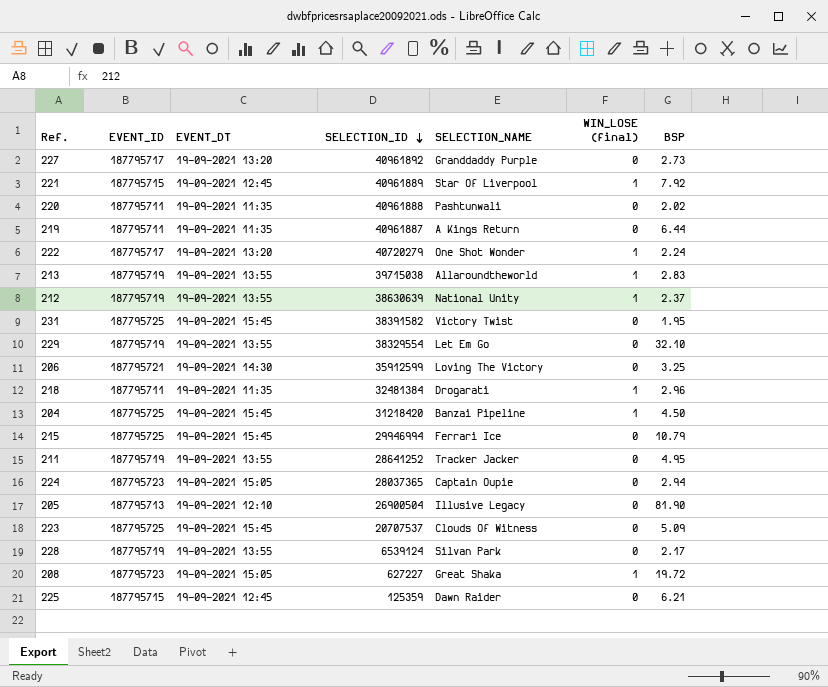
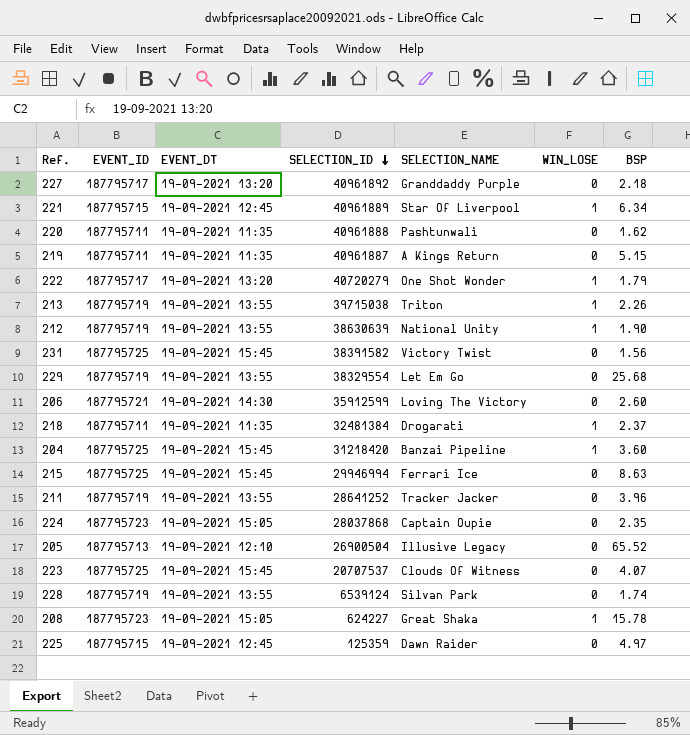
column name: WIN_LOSE (final) -> WIN_LOSE
227 | BSP: 2.73 -> 2.18
221 | BSP: 7.92 -> 6.34
220 | BSP: 2.02 -> 1.62
219 | BSP: 6.44 -> 5.15
222 | BSP: 2.24 -> 1.79
213 | SELECTION_NAME: Allaroundtheworld -> Triton
213 | BSP: 2.83 -> 2.26
212 | BSP: 2.37 -> 1.90
231 | BSP: 1.95 -> 1.56
229 | BSP: 32.10 -> 25.68
206 | BSP: 3.25 -> 2.60
218 | BSP: 2.96 -> 2.37
204 | BSP: 4.50 -> 3.60
215 | BSP: 10.79 -> 8.63
211 | BSP: 4.95 -> 3.96
224 | SELECTION_ID: 28037365 -> 28037868
224 | BSP: 2.94 -> 2.35
205 | BSP: 81.90 -> 65.52
223 | BSP: 5.09 -> 4.07
228 | BSP: 2.17 -> 1.74
208 | SELECTION_ID: 627227 -> 624227
208 | BSP: 19.72 -> 15.78
225 | BSP: 6.21 -> 4.97

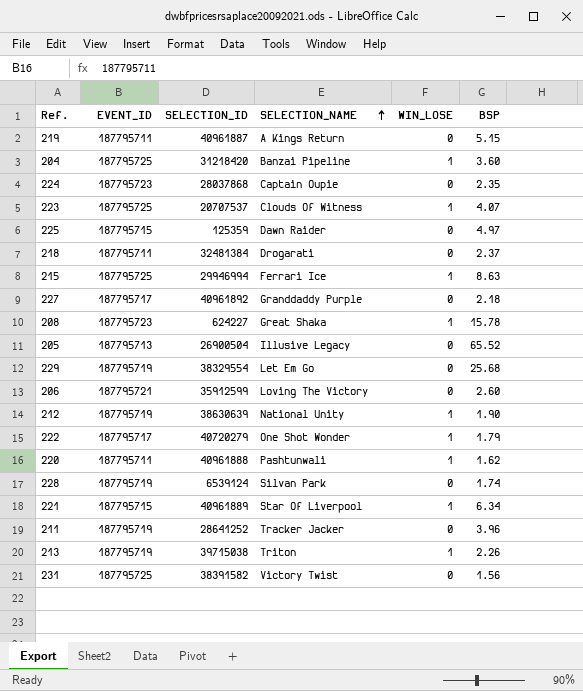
row order: SELECTION_ID descending -> SELECTION_NAME ascending
column EVENT_DT | position: 3 -> none
223 | WIN_LOSE: 0 -> 1
218 | WIN_LOSE: 1 -> 0
215 | WIN_LOSE: 0 -> 1
220 | WIN_LOSE: 0 -> 1

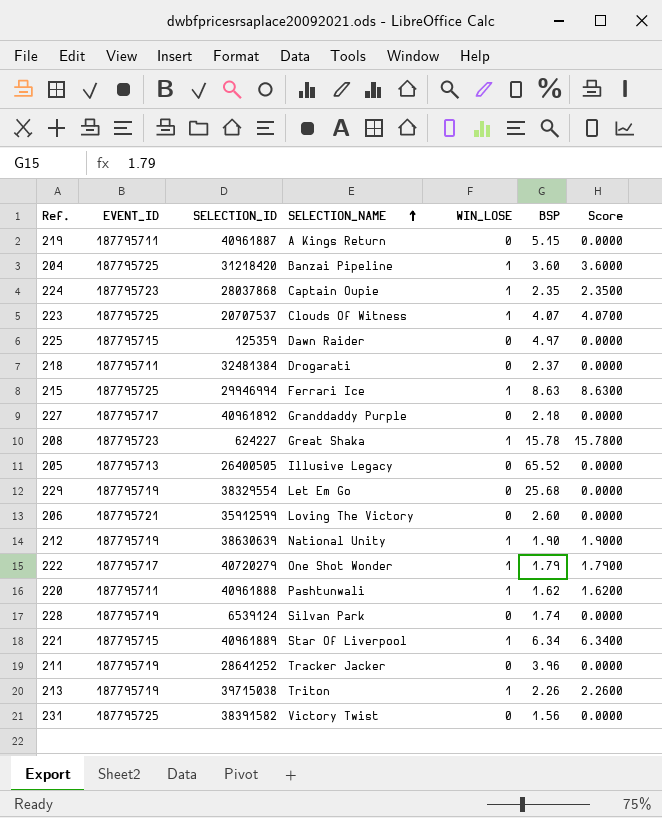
column Score | formula: none -> [WIN_LOSE] * [BSP]
224 | WIN_LOSE: 0 -> 1
205 | SELECTION_ID: 26900504 -> 26400505

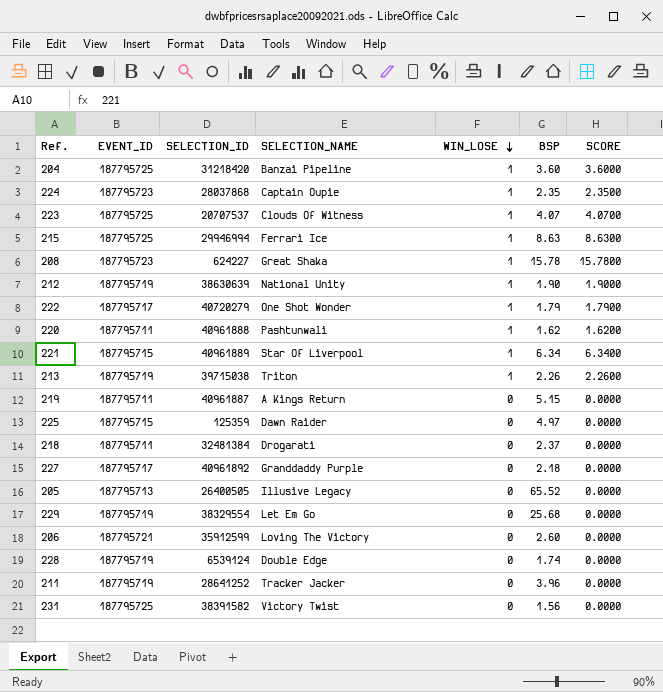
row order: SELECTION_NAME ascending -> WIN_LOSE descending
column name: Score -> SCORE
228 | SELECTION_NAME: Silvan Park -> Double Edge

